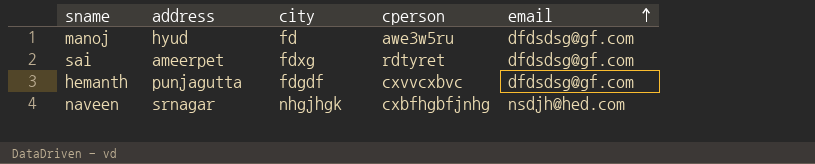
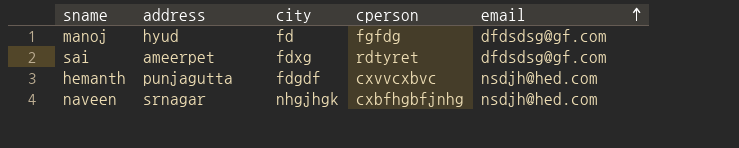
manoj | cperson: awe3w5ru -> fgfdg
hemanth | email: dfdsdsg@gf.com -> nsdjh@hed.com

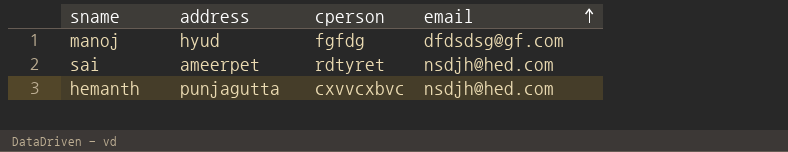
column city | position: 3 -> none
row naveen: srnagar | nhgjhgk | cxbfhgbfjnhg | nsdjh@hed.com -> none
sai | email: dfdsdsg@gf.com -> nsdjh@hed.com

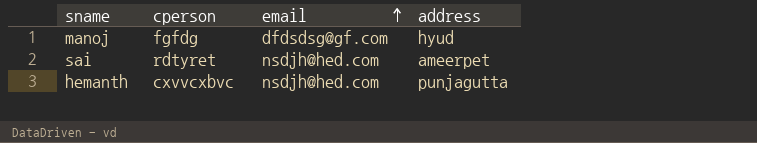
column address | position: 2 -> 4

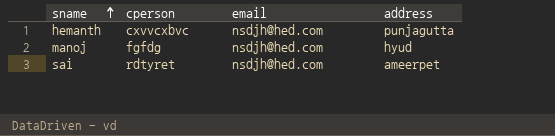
row order: email ascending -> sname ascending
manoj | email: dfdsdsg@gf.com -> nsdjh@hed.com

